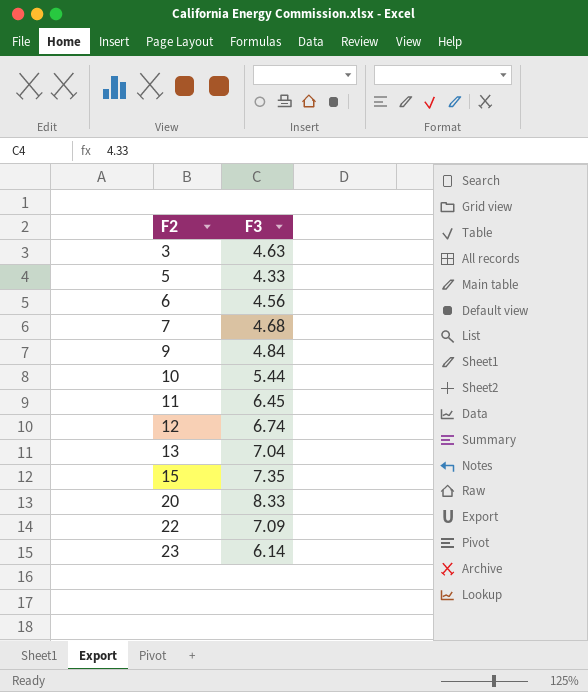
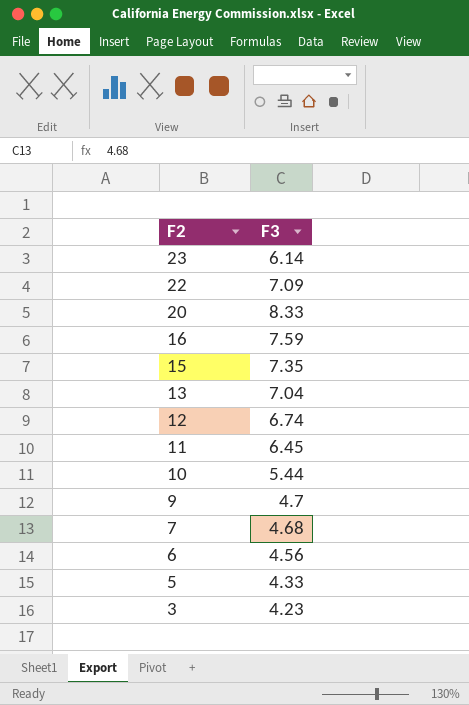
row order: F2 ascending -> F2 descending
row 16: none -> 7.59
9 | F3: 4.84 -> 4.7
3 | F3: 4.63 -> 4.23

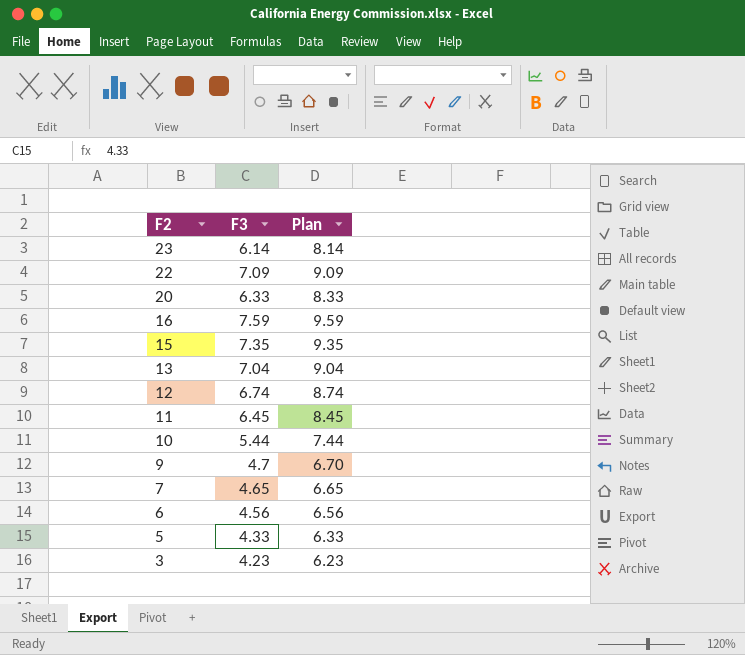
column Plan | formula: none -> [F3] + 2
20 | F3: 8.33 -> 6.33
7 | F3: 4.68 -> 4.65

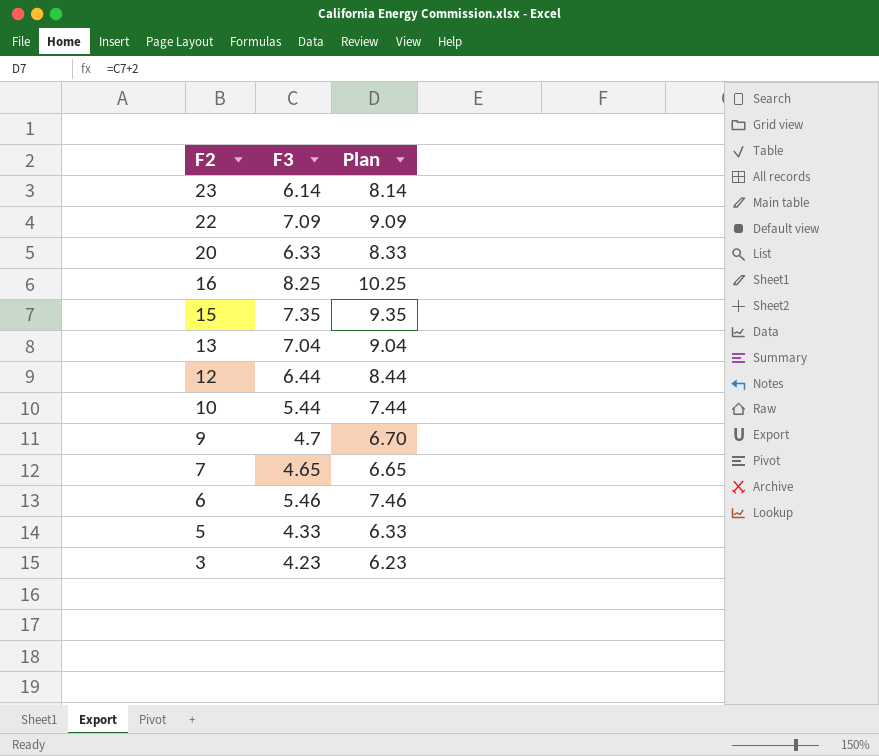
row 11: 6.45 | 8.45 -> none
16 | F3: 7.59 -> 8.25
16 | Plan: 9.59 -> 10.25
12 | F3: 6.74 -> 6.44
12 | Plan: 8.74 -> 8.44
6 | F3: 4.56 -> 5.46
6 | Plan: 6.56 -> 7.46

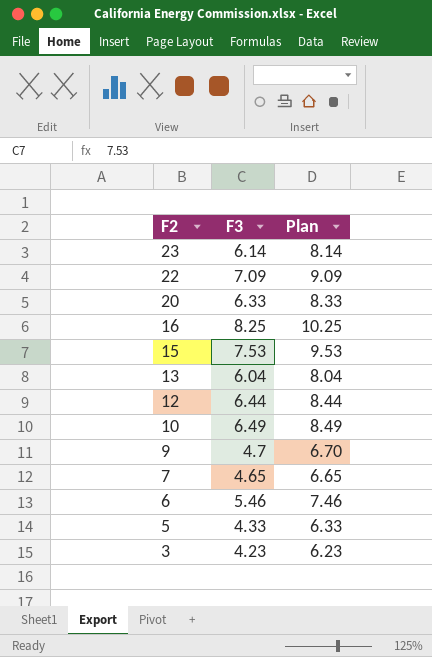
15 | F3: 7.35 -> 7.53
15 | Plan: 9.35 -> 9.53
13 | F3: 7.04 -> 6.04
13 | Plan: 9.04 -> 8.04
10 | F3: 5.44 -> 6.49
10 | Plan: 7.44 -> 8.49

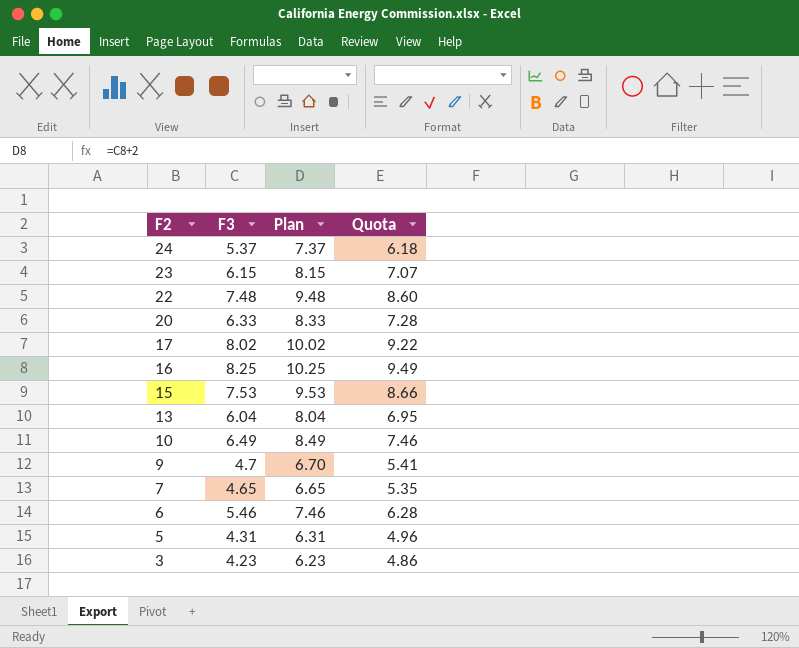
column Quota | formula: none -> [F3] * 1.15
row 12: 6.44 | 8.44 -> none
row 24: none -> 5.37 | 7.37 | 6.18
23 | F3: 6.14 -> 6.15
23 | Plan: 8.14 -> 8.15
22 | F3: 7.09 -> 7.48
22 | Plan: 9.09 -> 9.48
row 17: none -> 8.02 | 10.02 | 9.22
5 | F3: 4.33 -> 4.31
5 | Plan: 6.33 -> 6.31

